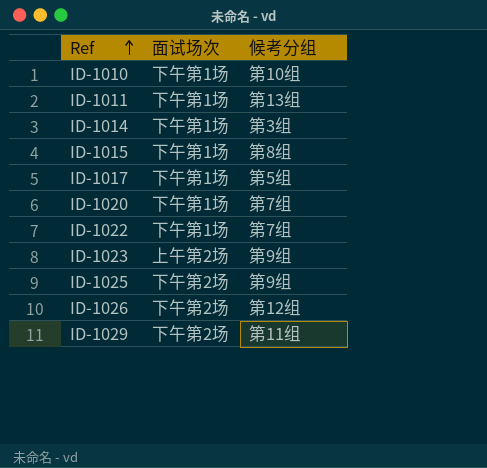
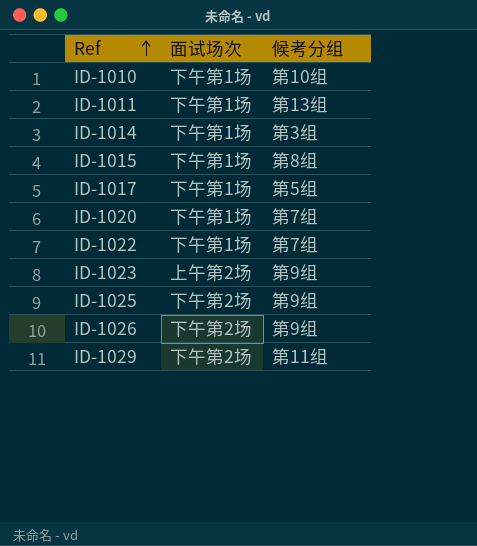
ID-1026 | 候考分组: 第12组 -> 第9组

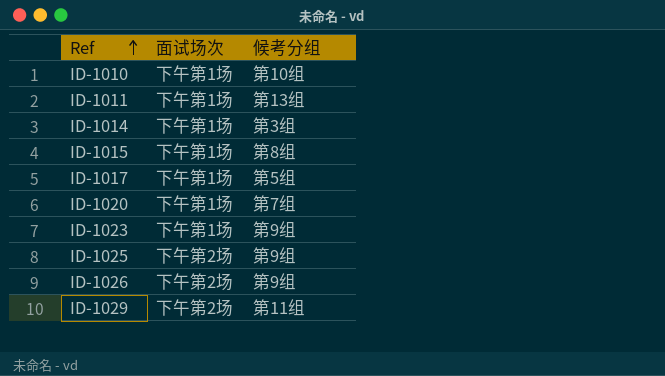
row ID-1022: 下午第1场 | 第7组 -> none
ID-1023 | 面试场次: 上午第2场 -> 下午第1场

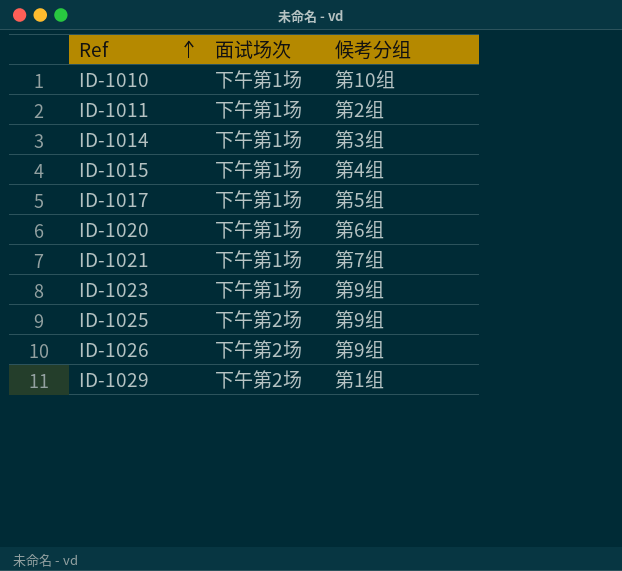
ID-1011 | 候考分组: 第13组 -> 第2组
ID-1015 | 候考分组: 第8组 -> 第4组
ID-1020 | 候考分组: 第7组 -> 第6组
row ID-1021: none -> 下午第1场 | 第7组
ID-1029 | 候考分组: 第11组 -> 第1组

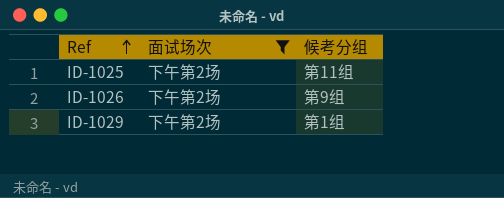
filter: none -> 面试场次 = 下午第2场
ID-1025 | 候考分组: 第9组 -> 第11组

